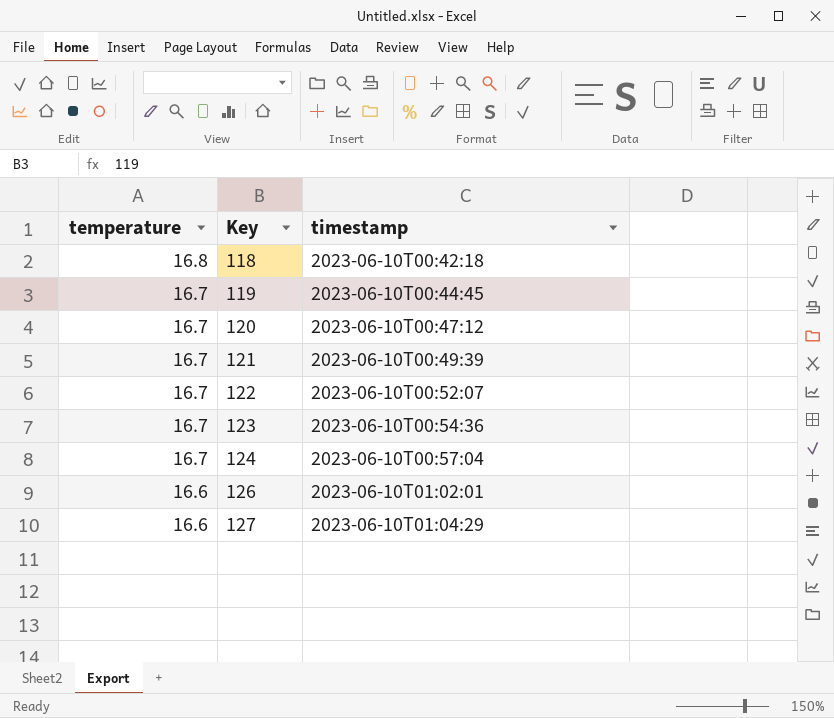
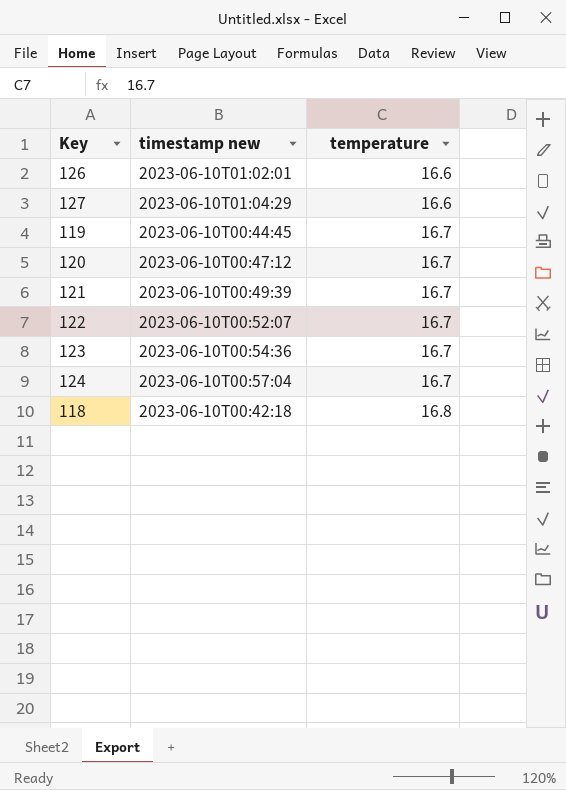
row order: temperature descending -> temperature ascending
column name: timestamp -> timestamp new
column temperature | position: 1 -> 3

